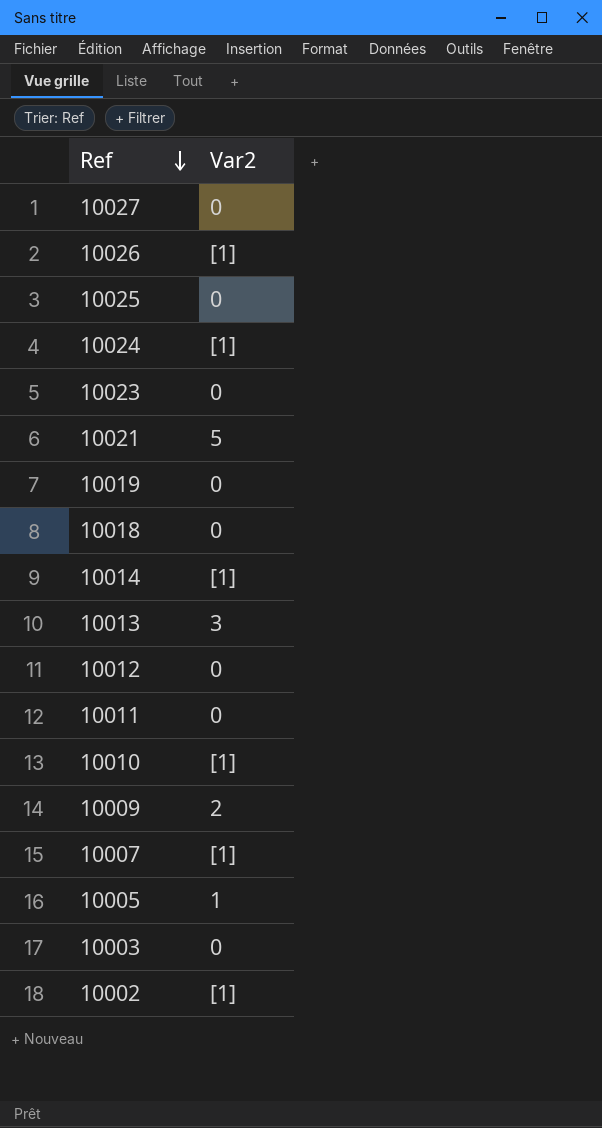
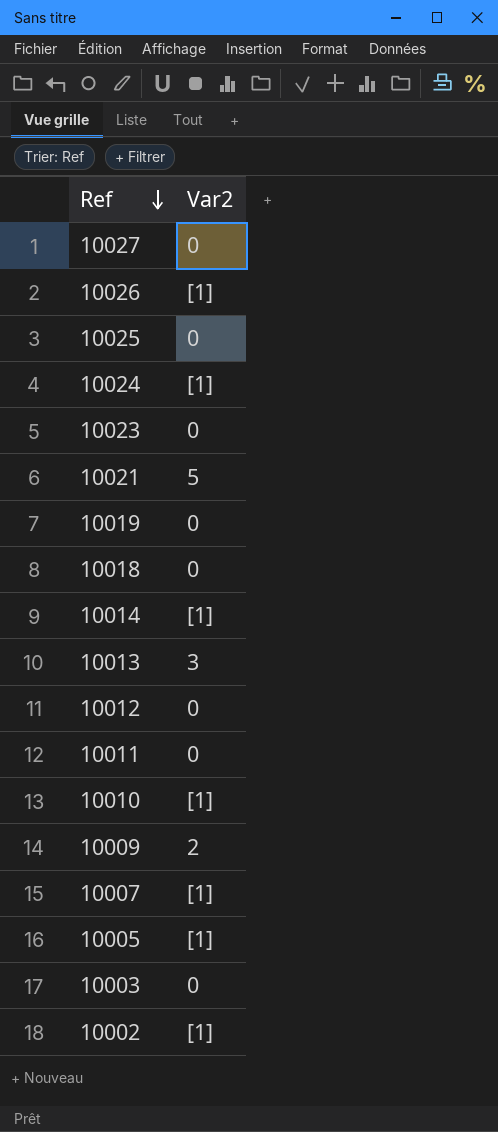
10005 | Var2: 1 -> [1]

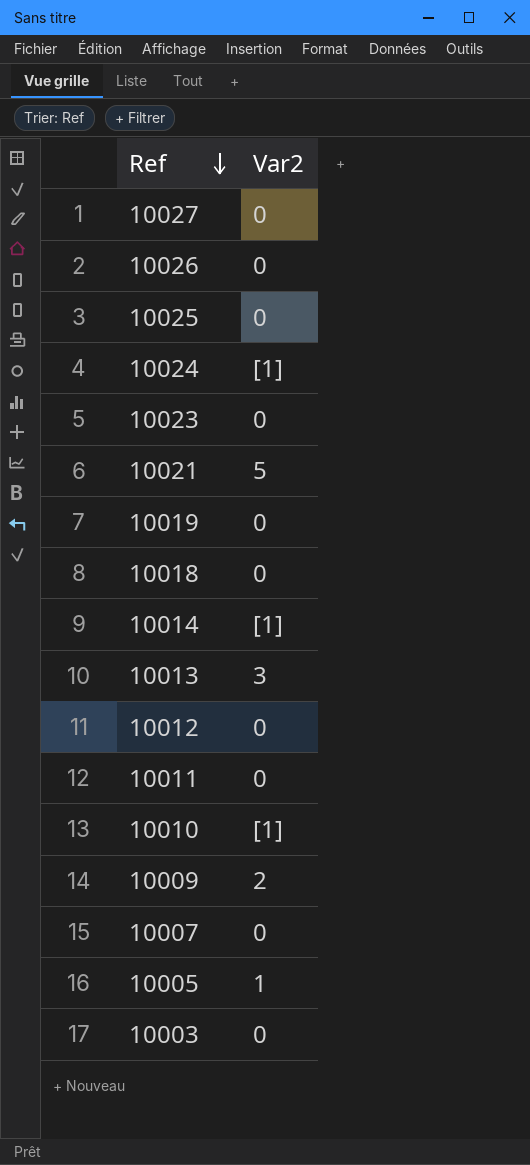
row 10002: [1] -> none
10026 | Var2: [1] -> 0
10007 | Var2: [1] -> 0
10005 | Var2: [1] -> 1

